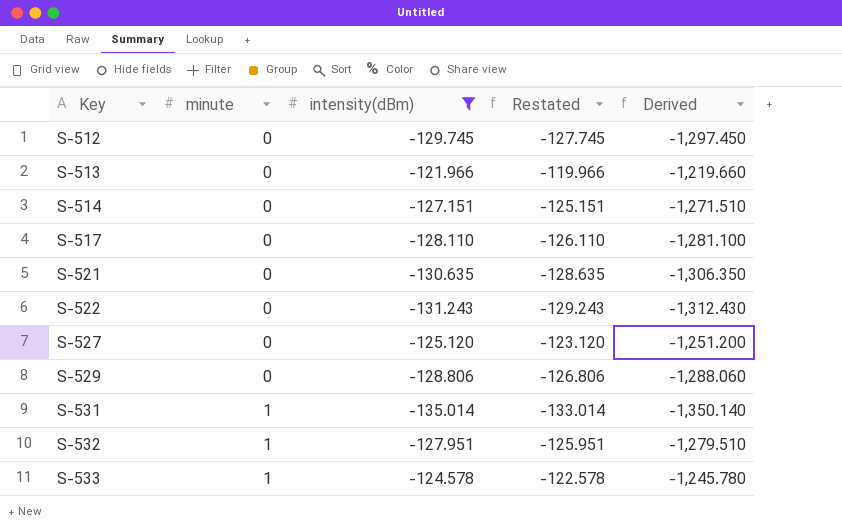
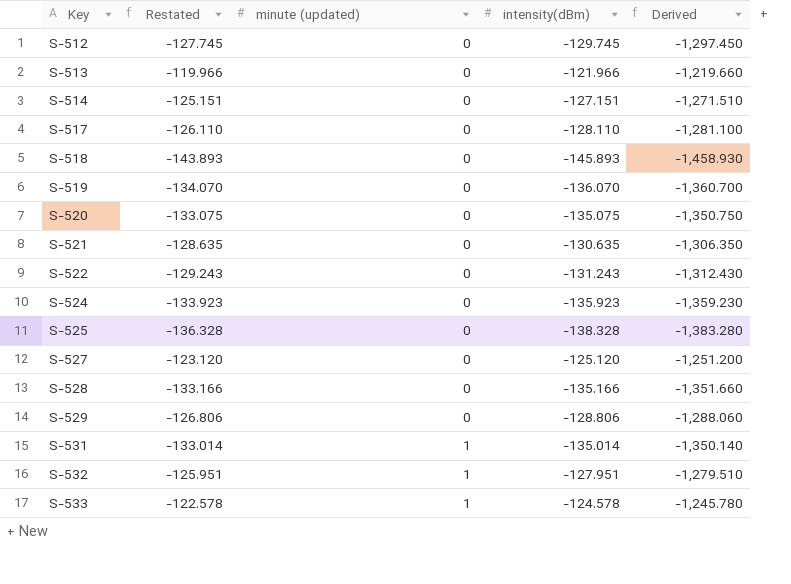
filter: intensity(dBm) >= -135.014 -> none
column Restated | position: 4 -> 2
column name: minute -> minute (updated)

